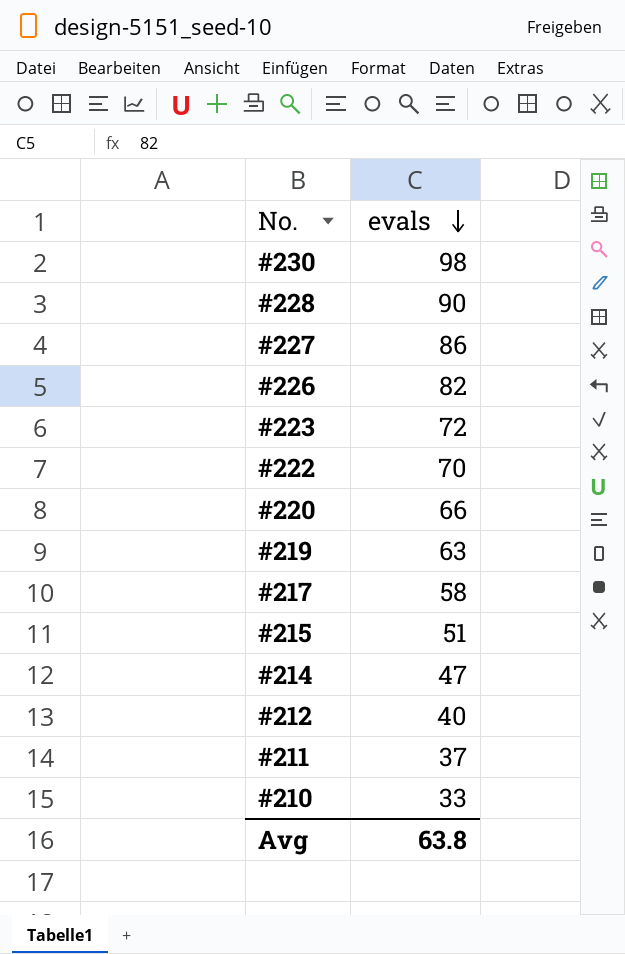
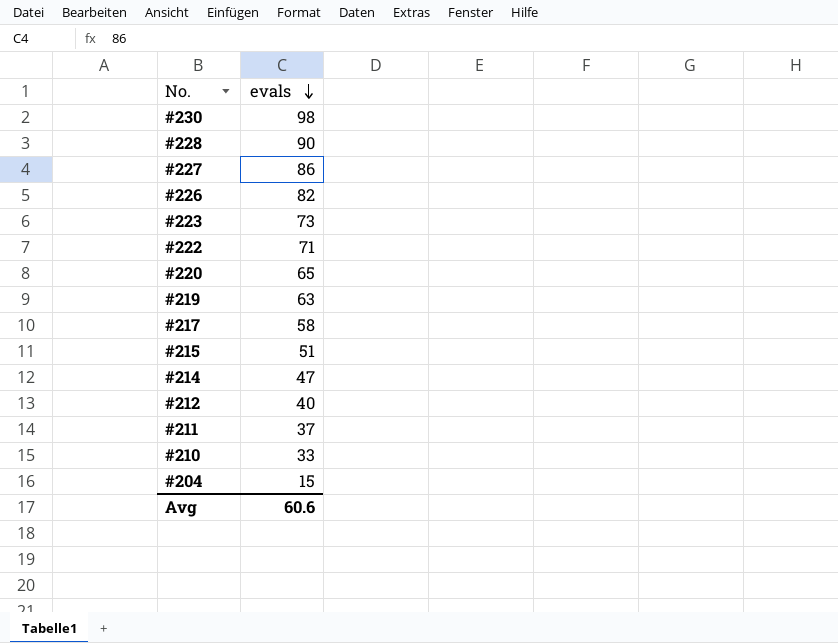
#223 | evals: 72 -> 73
#222 | evals: 70 -> 71
#220 | evals: 66 -> 65
row #204: none -> 15
Avg | evals: 63.8 -> 60.6

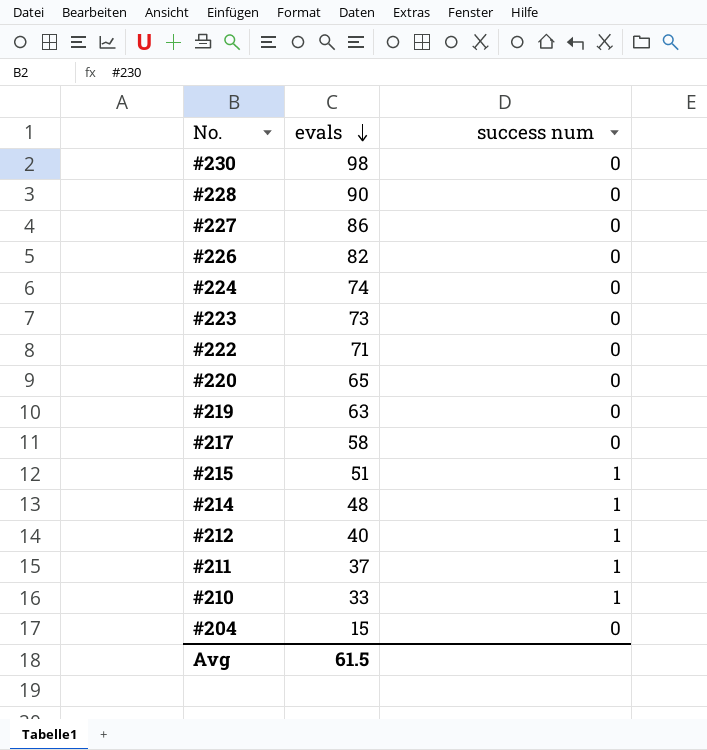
column success num | position: none -> 3
row #224: none -> 74 | 0
#214 | evals: 47 -> 48
Avg | evals: 60.6 -> 61.5

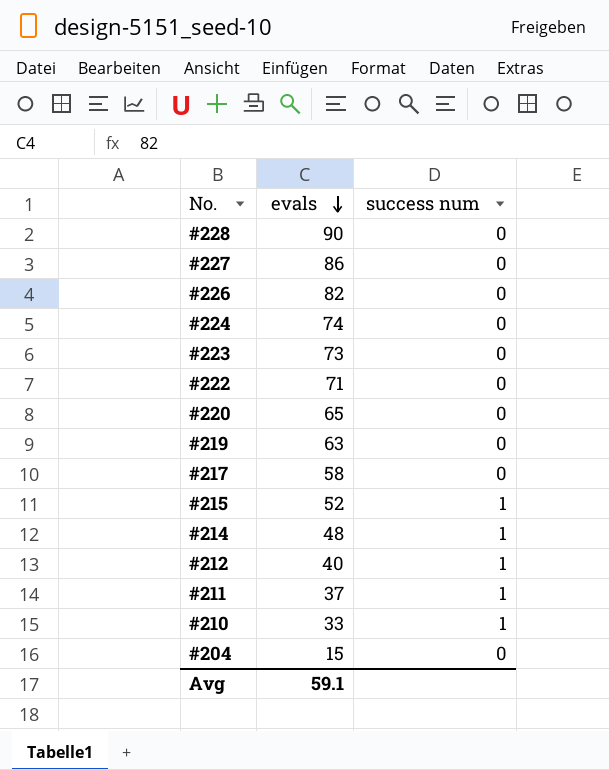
row #230: 98 | 0 -> none
#215 | evals: 51 -> 52
Avg | evals: 61.5 -> 59.1

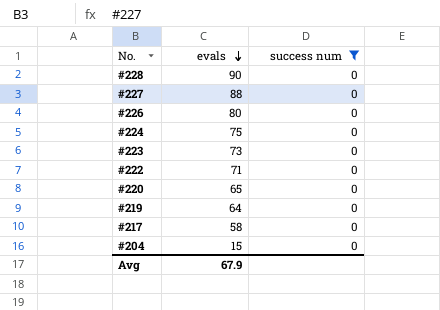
filter: none -> success num = 0
#227 | evals: 86 -> 88
#226 | evals: 82 -> 80
#224 | evals: 74 -> 75
#219 | evals: 63 -> 64
Avg | evals: 59.1 -> 67.9

